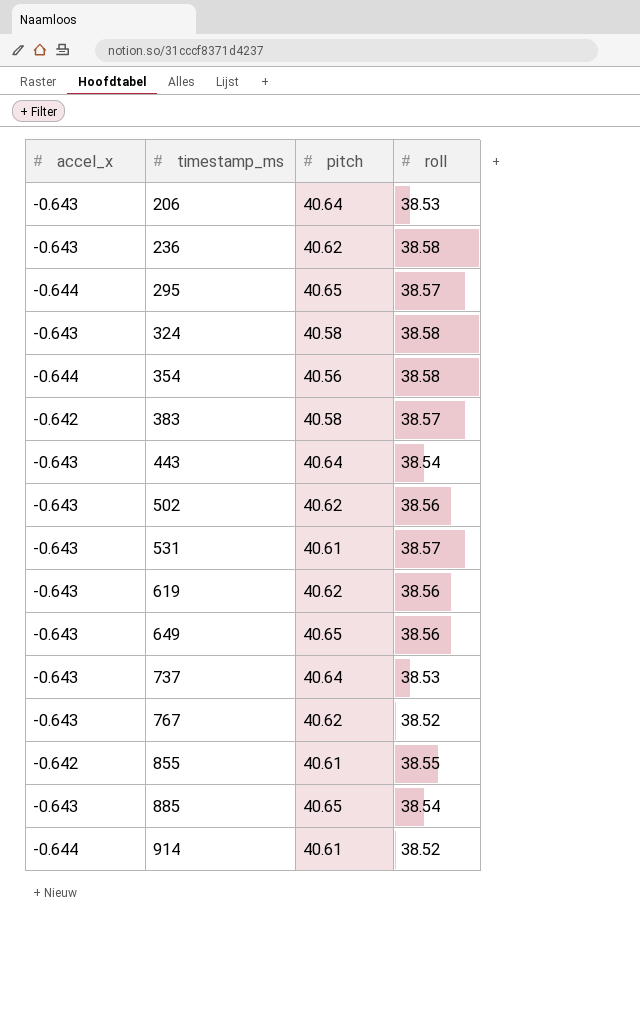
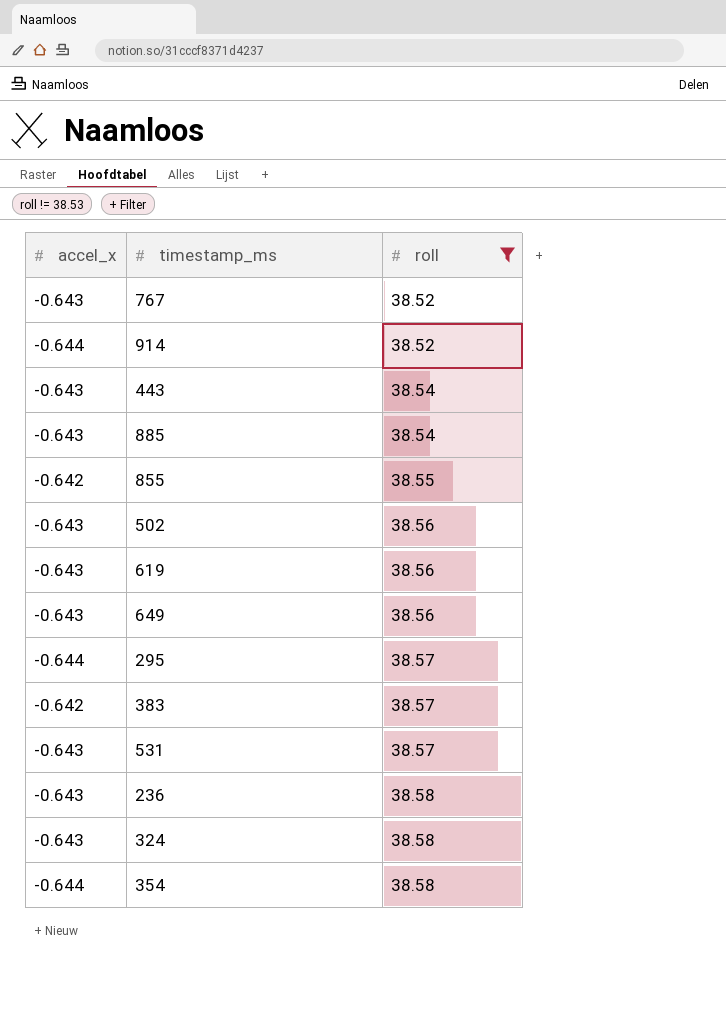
filter: none -> roll != 38.53
row order: timestamp_ms ascending -> roll ascending
column pitch | position: 3 -> none

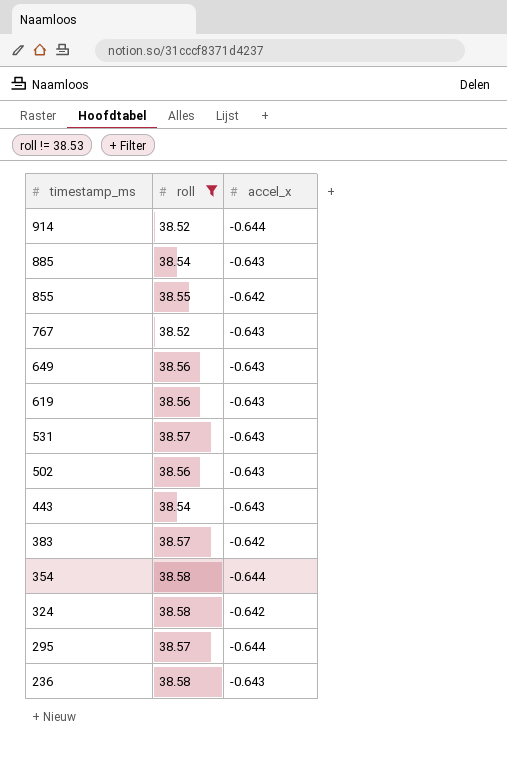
row order: roll ascending -> timestamp_ms descending
column accel_x | position: 1 -> 3
324 | accel_x: -0.643 -> -0.642

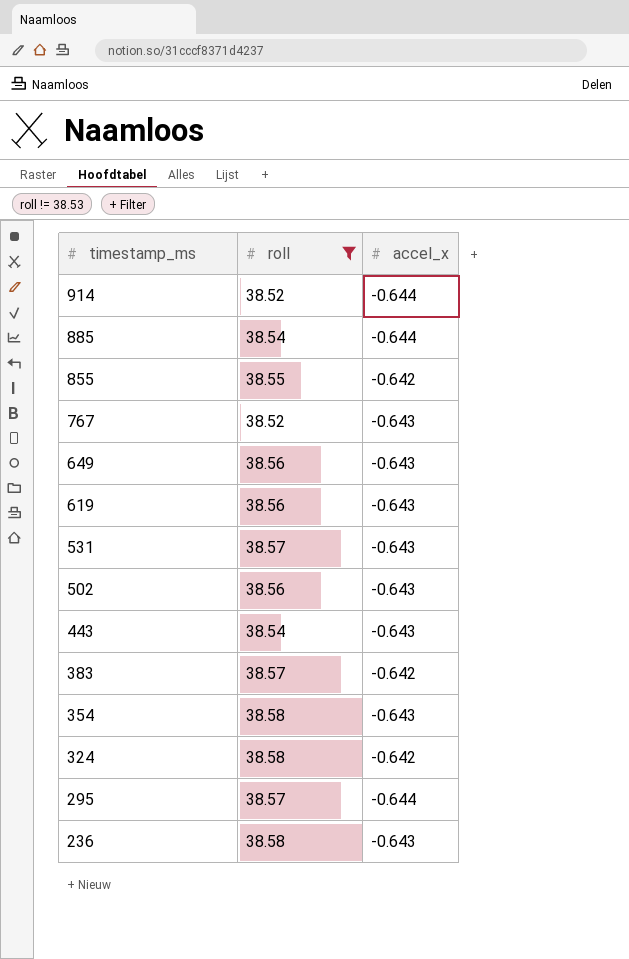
885 | accel_x: -0.643 -> -0.644
354 | accel_x: -0.644 -> -0.643

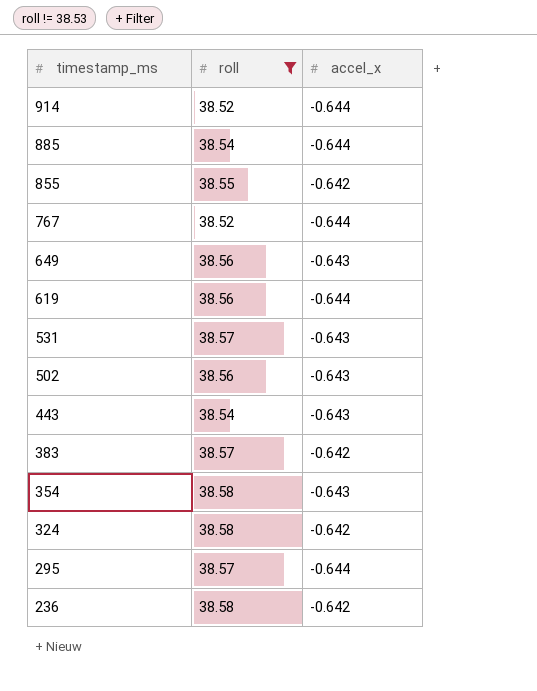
767 | accel_x: -0.643 -> -0.644
619 | accel_x: -0.643 -> -0.644
236 | accel_x: -0.643 -> -0.642

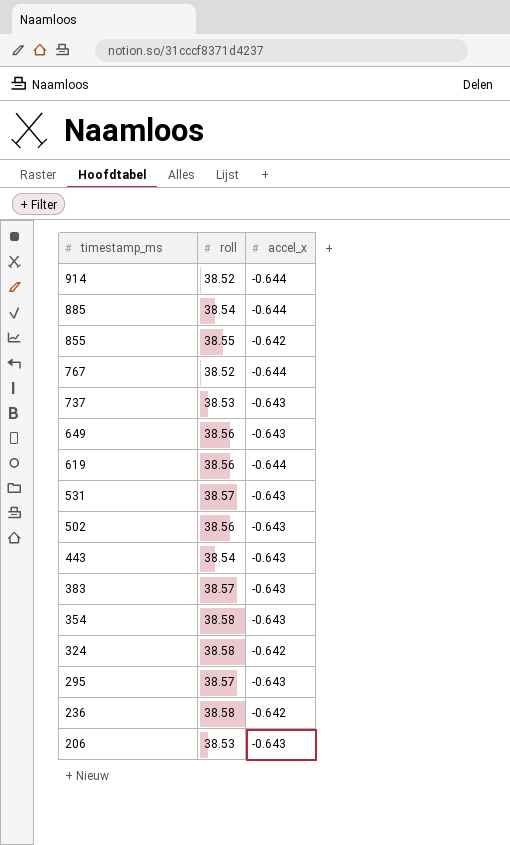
filter: roll != 38.53 -> none
383 | accel_x: -0.642 -> -0.643
295 | accel_x: -0.644 -> -0.643

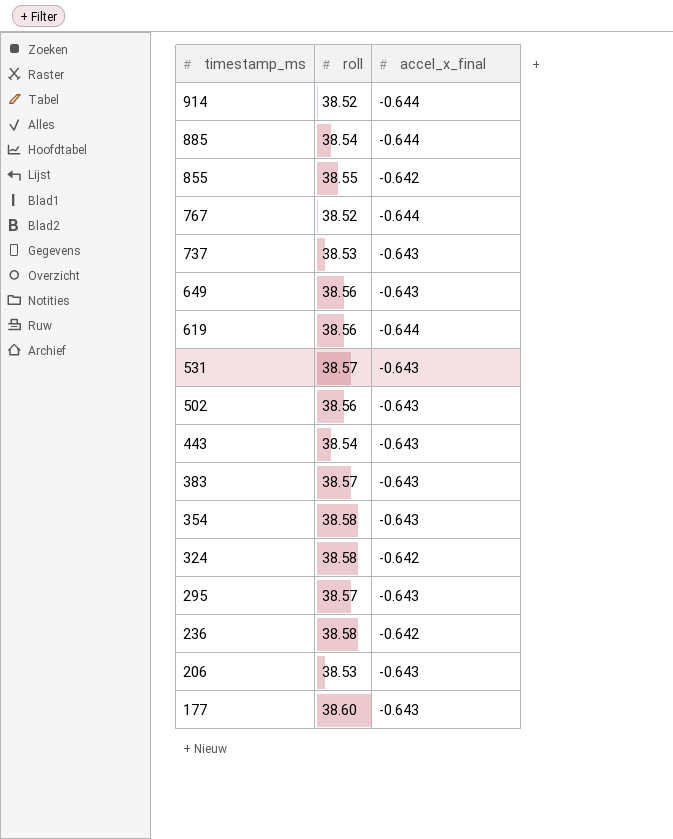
column name: accel_x -> accel_x_final
row 177: none -> 38.60 | -0.643

